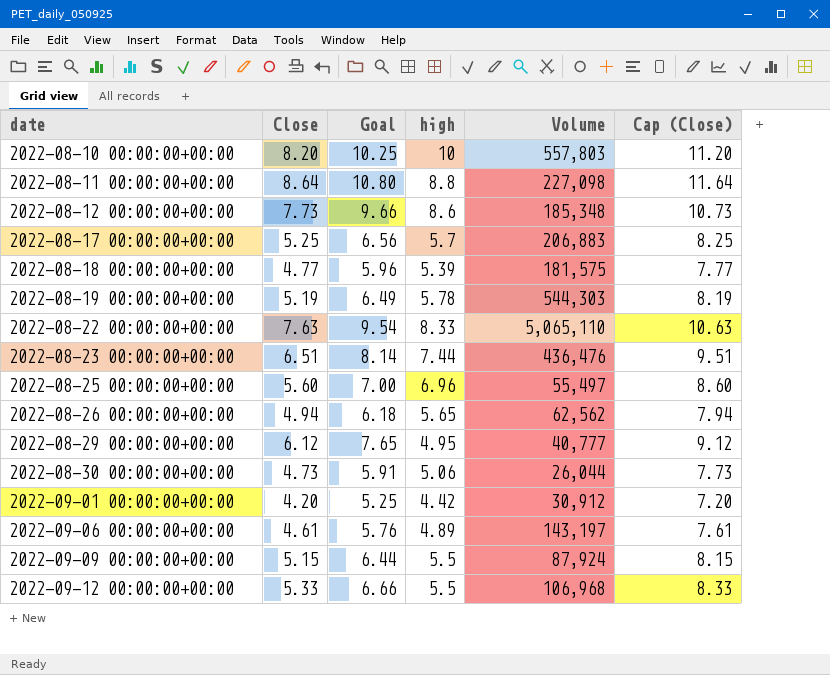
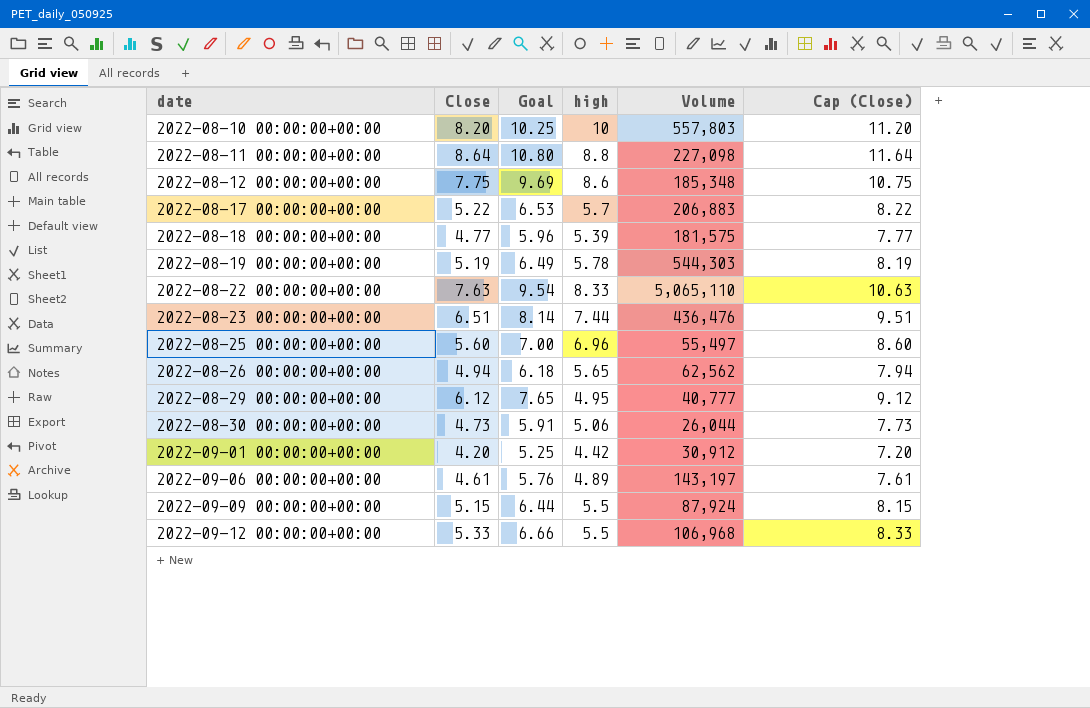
2022-08-12 00:00:00+00:00 | Close: 7.73 -> 7.75
2022-08-12 00:00:00+00:00 | Goal: 9.66 -> 9.69
2022-08-12 00:00:00+00:00 | Cap (Close): 10.73 -> 10.75
2022-08-17 00:00:00+00:00 | Close: 5.25 -> 5.22
2022-08-17 00:00:00+00:00 | Goal: 6.56 -> 6.53
2022-08-17 00:00:00+00:00 | Cap (Close): 8.25 -> 8.22

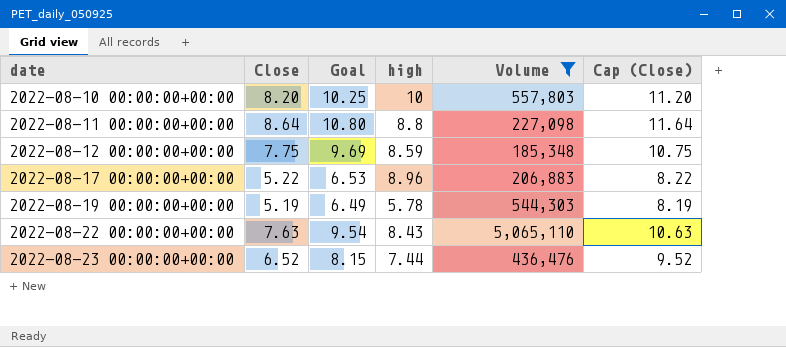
filter: none -> Volume >= 185,348
2022-08-12 00:00:00+00:00 | high: 8.6 -> 8.59
2022-08-17 00:00:00+00:00 | high: 5.7 -> 8.96
2022-08-22 00:00:00+00:00 | high: 8.33 -> 8.43
2022-08-23 00:00:00+00:00 | Close: 6.51 -> 6.52
2022-08-23 00:00:00+00:00 | Goal: 8.14 -> 8.15
2022-08-23 00:00:00+00:00 | Cap (Close): 9.51 -> 9.52

